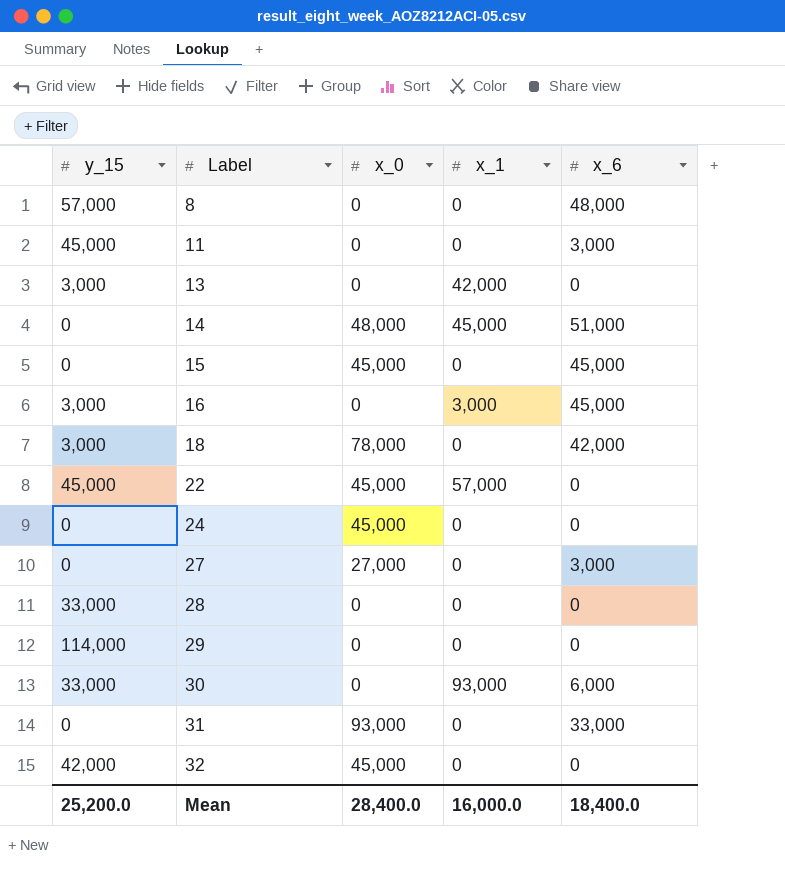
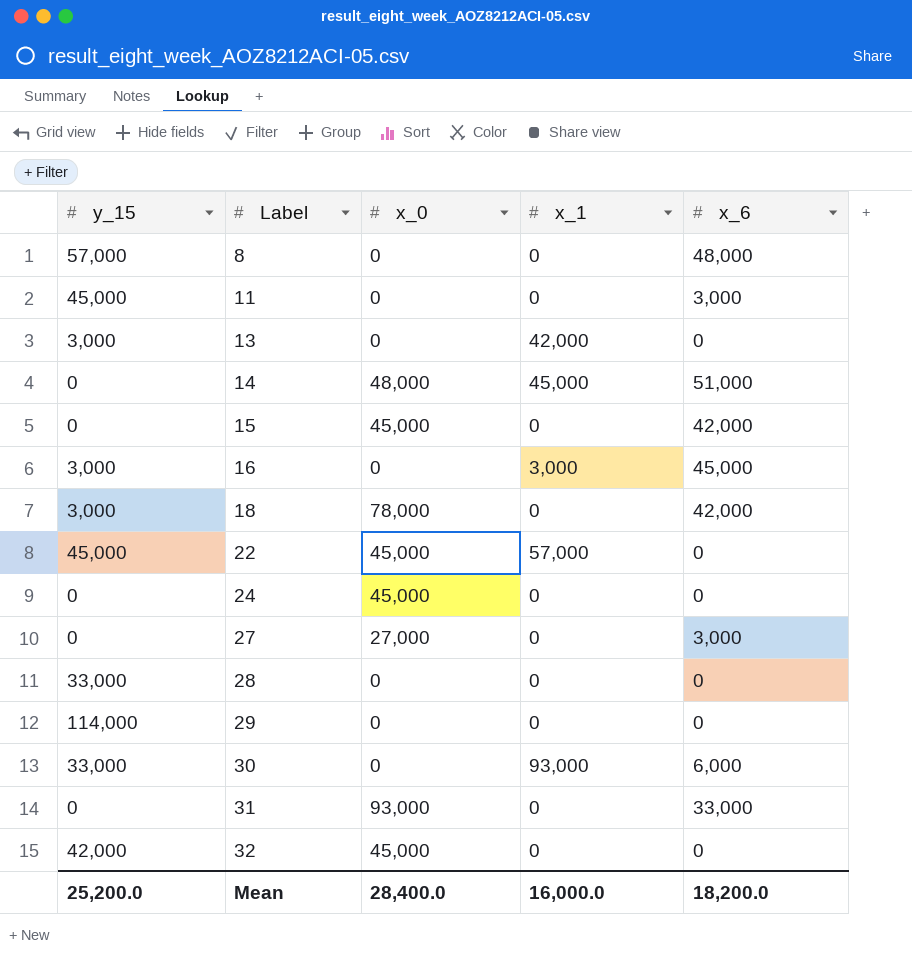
15 | x_6: 45,000 -> 42,000
Mean | x_6: 18,400.0 -> 18,200.0

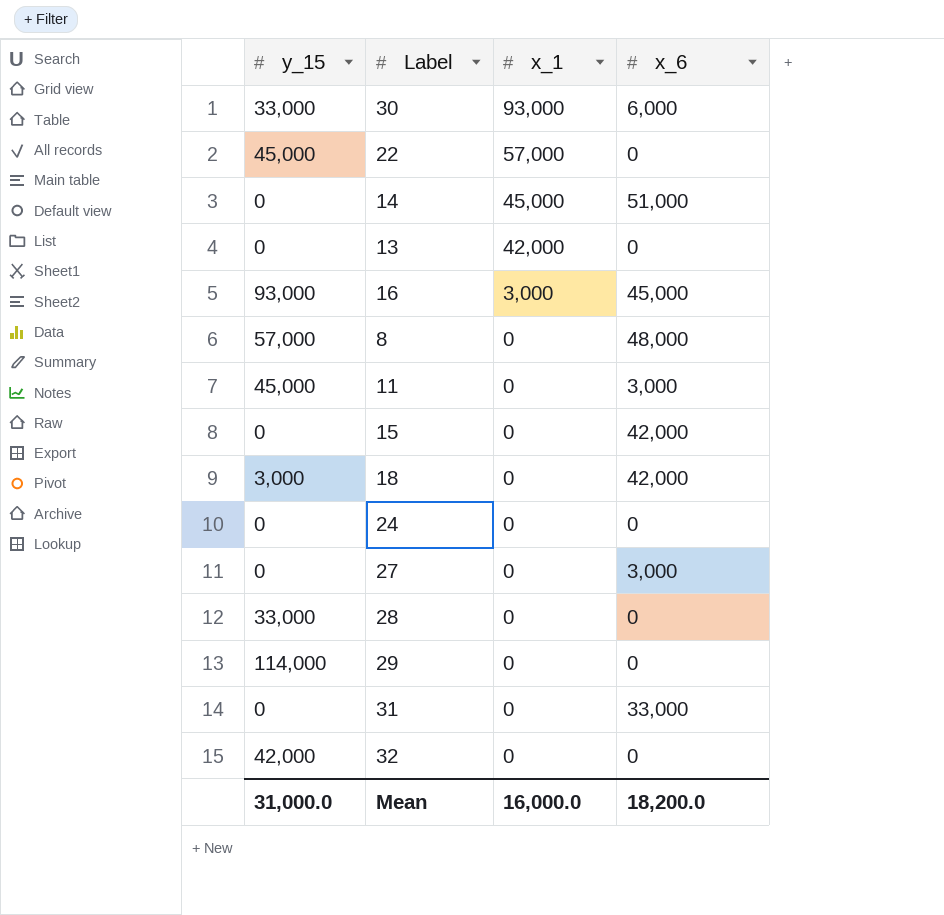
row order: Label ascending -> x_1 descending
column x_0 | position: 3 -> none
13 | y_15: 3,000 -> 0
16 | y_15: 3,000 -> 93,000
Mean | y_15: 25,200.0 -> 31,000.0

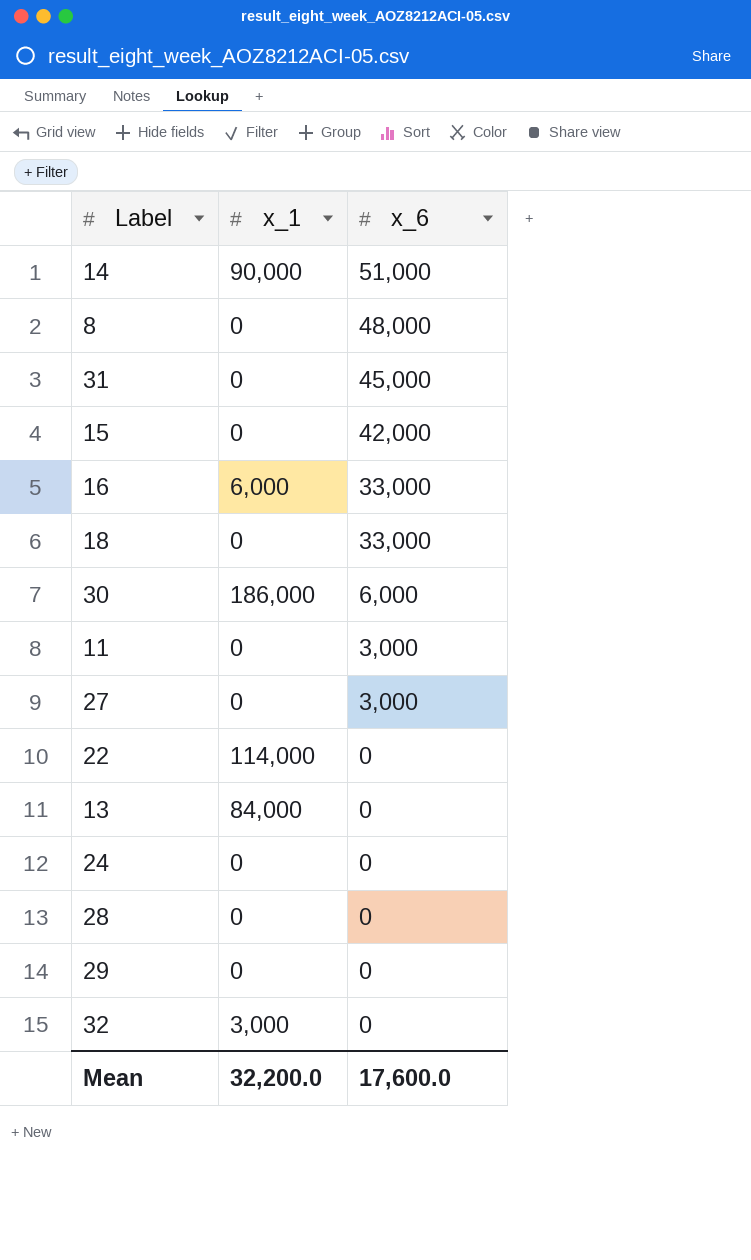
row order: x_1 descending -> x_6 descending
column y_15 | position: 1 -> none
14 | x_1: 45,000 -> 90,000
31 | x_6: 33,000 -> 45,000
16 | x_1: 3,000 -> 6,000
16 | x_6: 45,000 -> 33,000
18 | x_6: 42,000 -> 33,000
30 | x_1: 93,000 -> 186,000
22 | x_1: 57,000 -> 114,000
13 | x_1: 42,000 -> 84,000
32 | x_1: 0 -> 3,000
Mean | x_1: 16,000.0 -> 32,200.0
Mean | x_6: 18,200.0 -> 17,600.0

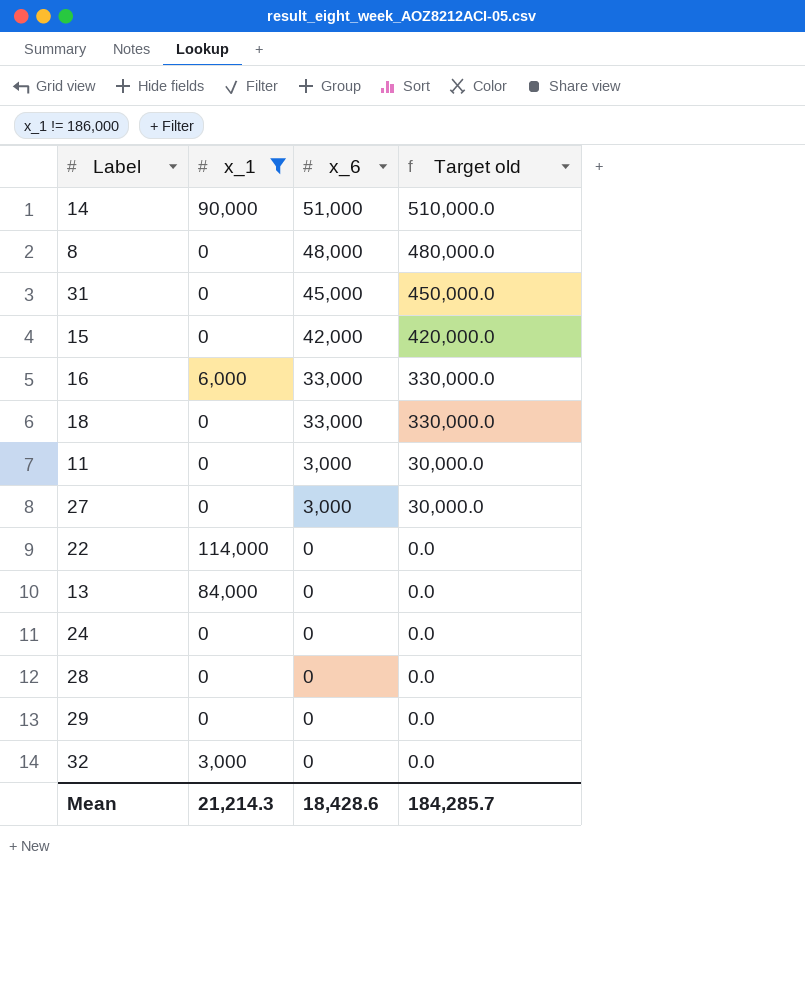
filter: none -> x_1 != 186,000
column Target old | formula: none -> [x_6] * 10
Mean | x_1: 32,200.0 -> 21,214.3
Mean | x_6: 17,600.0 -> 18,428.6

